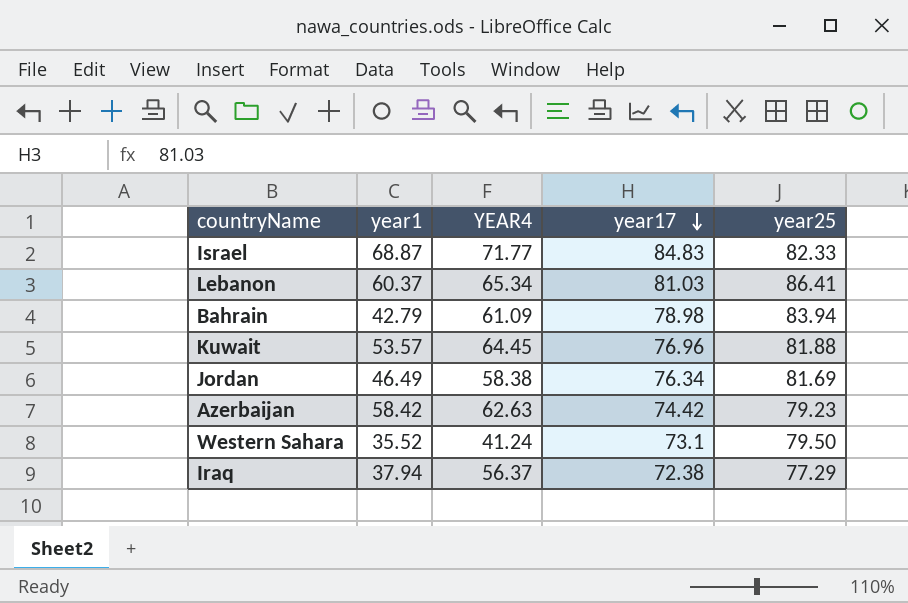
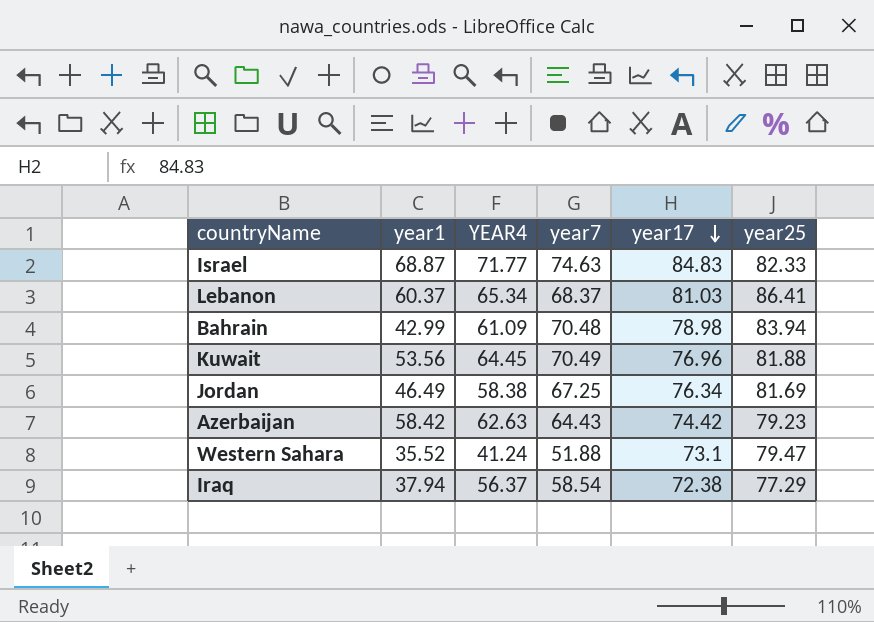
column year7 | position: none -> 4
Bahrain | year1: 42.79 -> 42.99
Kuwait | year1: 53.57 -> 53.56
Western Sahara | year25: 79.50 -> 79.47

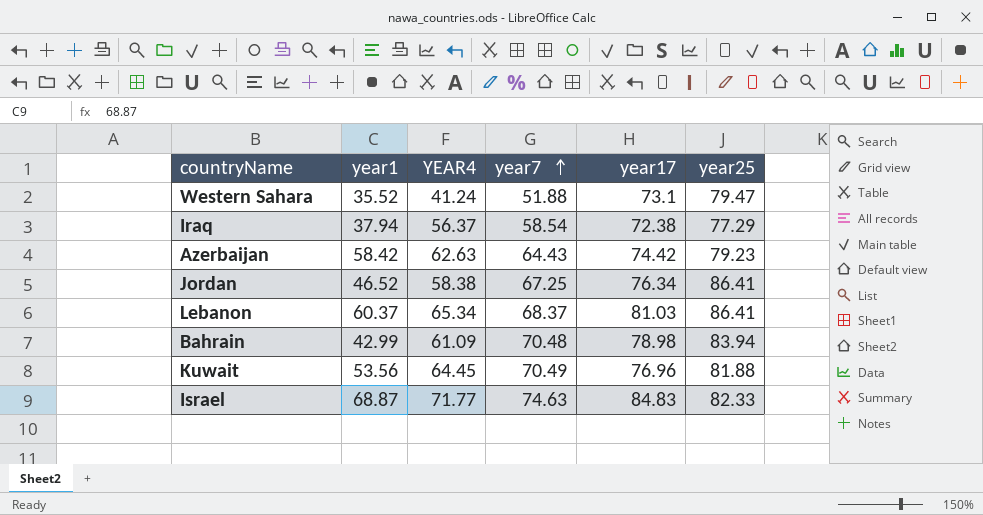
row order: year17 descending -> year7 ascending
Jordan | year1: 46.49 -> 46.52
Jordan | year25: 81.69 -> 86.41

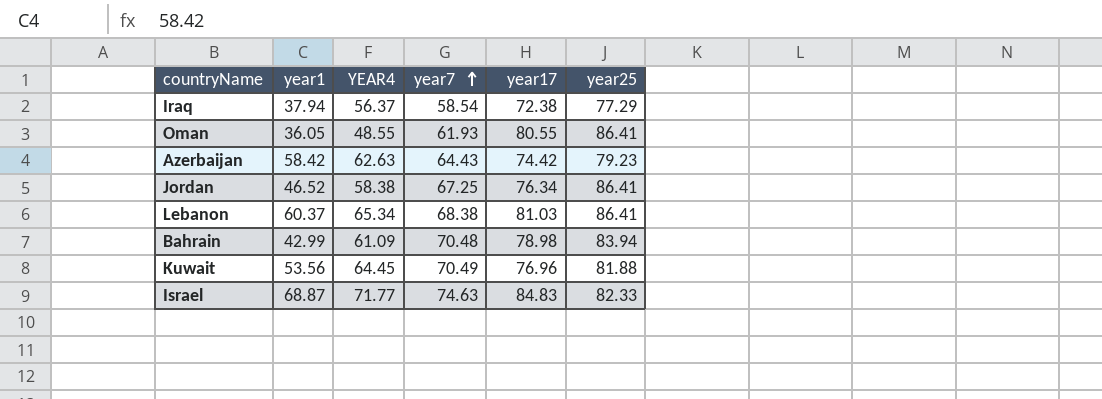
row Western Sahara: 35.52 | 41.24 | 51.88 | 73.1 | 79.47 -> none
row Oman: none -> 36.05 | 48.55 | 61.93 | 80.55 | 86.41
Lebanon | year7: 68.37 -> 68.38

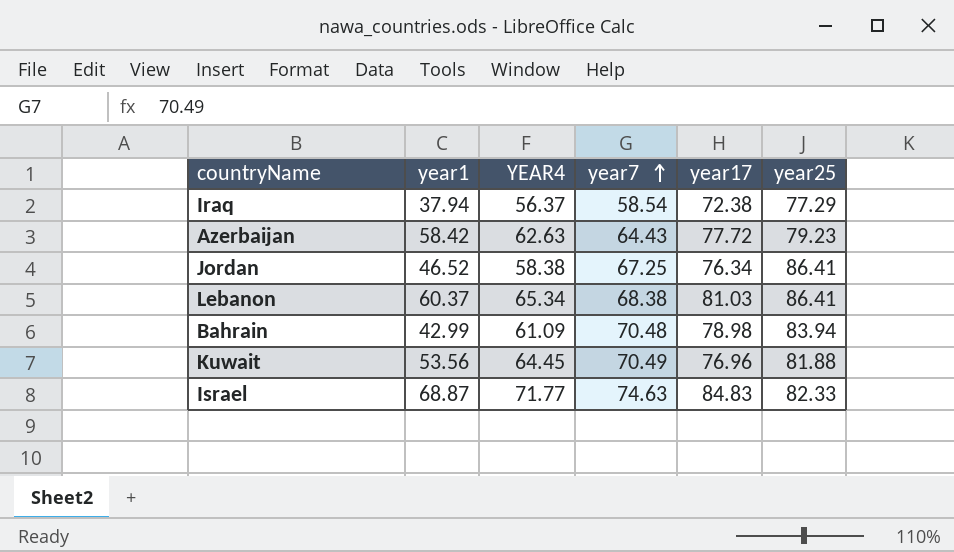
row Oman: 36.05 | 48.55 | 61.93 | 80.55 | 86.41 -> none
Azerbaijan | year17: 74.42 -> 77.72

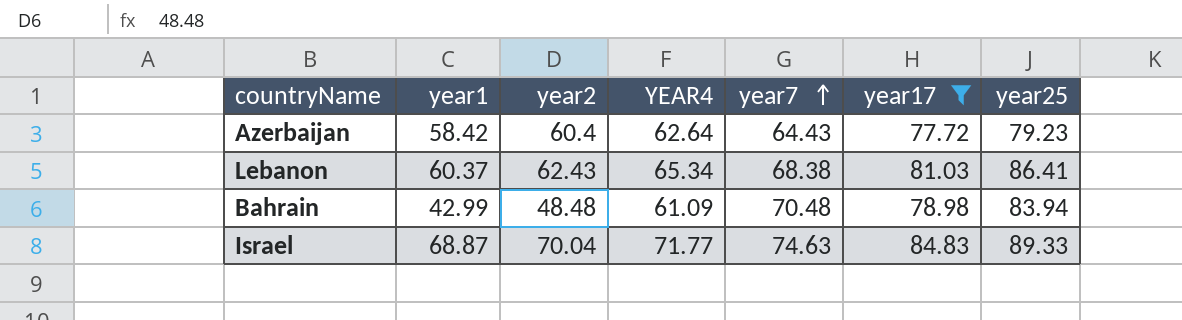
filter: none -> year17 >= 77.72
column year2 | position: none -> 3
Azerbaijan | YEAR4: 62.63 -> 62.64
Israel | year25: 82.33 -> 89.33

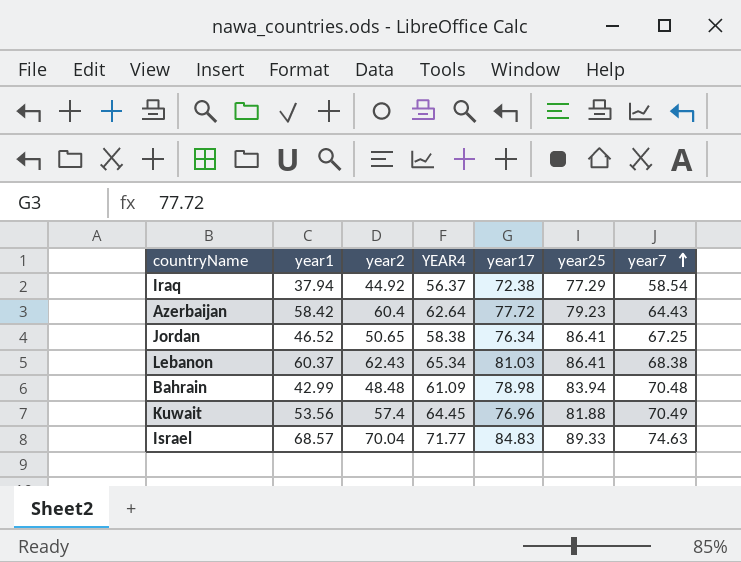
filter: year17 >= 77.72 -> none
column year7 | position: 5 -> 7
Israel | year1: 68.87 -> 68.57

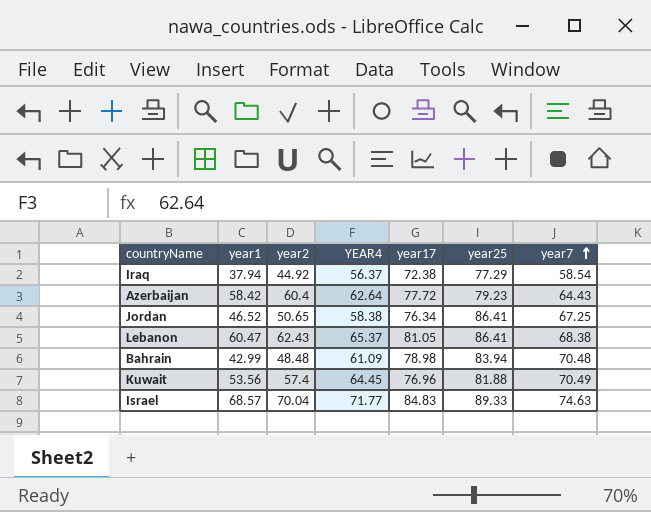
Lebanon | year1: 60.37 -> 60.47
Lebanon | YEAR4: 65.34 -> 65.37
Lebanon | year17: 81.03 -> 81.05

